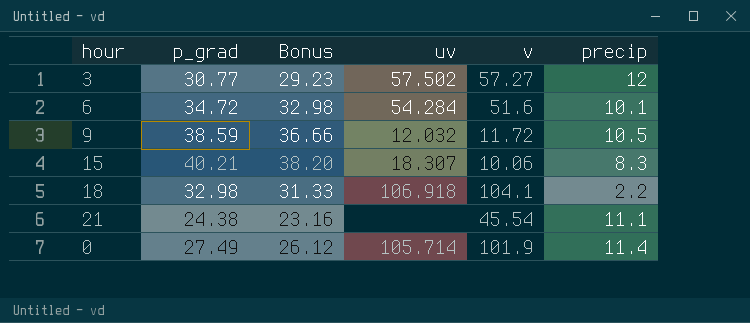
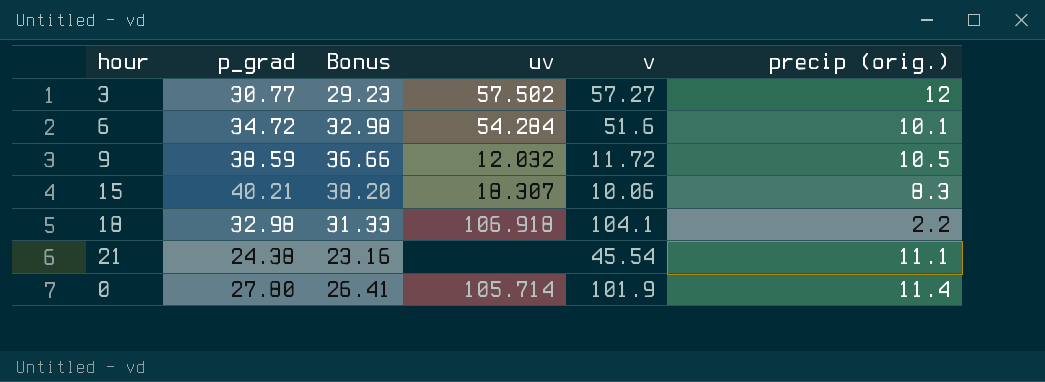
column name: precip -> precip (orig.)
0 | p_grad: 27.49 -> 27.80
0 | Bonus: 26.12 -> 26.41

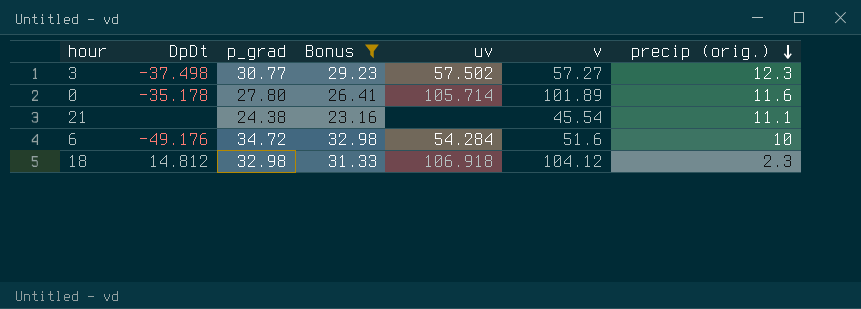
filter: none -> Bonus <= 32.98
row order: none -> precip (orig.) descending
column DpDt | position: none -> 2
3 | precip (orig.): 12 -> 12.3
0 | v: 101.9 -> 101.89
0 | precip (orig.): 11.4 -> 11.6
6 | precip (orig.): 10.1 -> 10
18 | v: 104.1 -> 104.12
18 | precip (orig.): 2.2 -> 2.3

